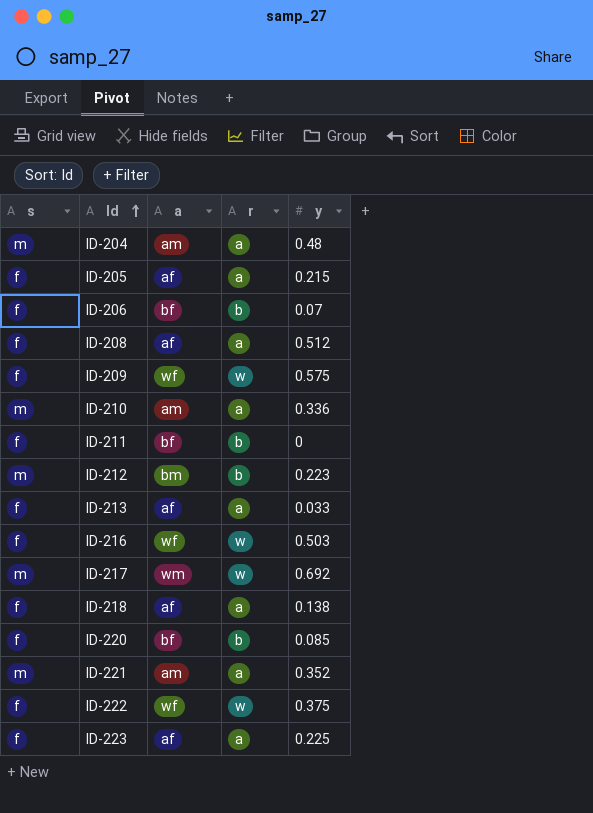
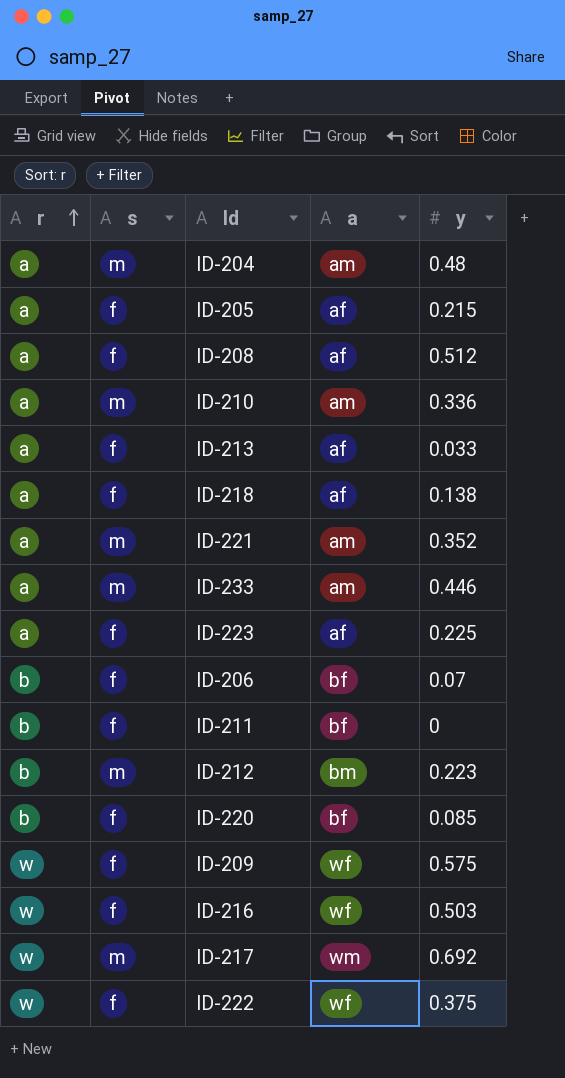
row order: Id ascending -> r ascending
column r | position: 4 -> 1
row ID-233: none -> a | m | am | 0.446

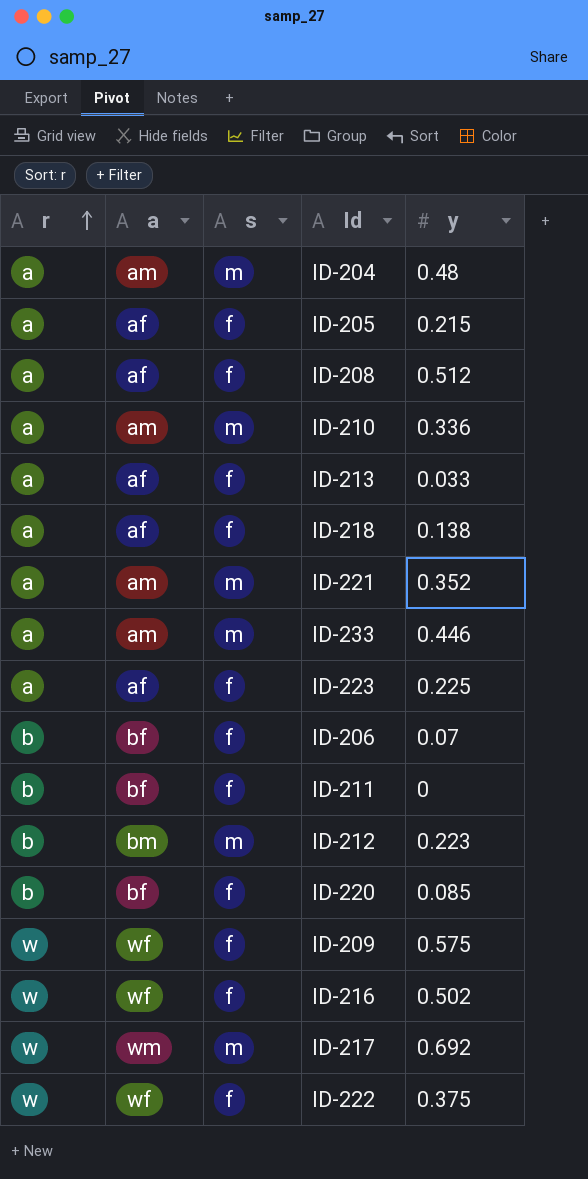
column a | position: 4 -> 2
ID-216 | y: 0.503 -> 0.502

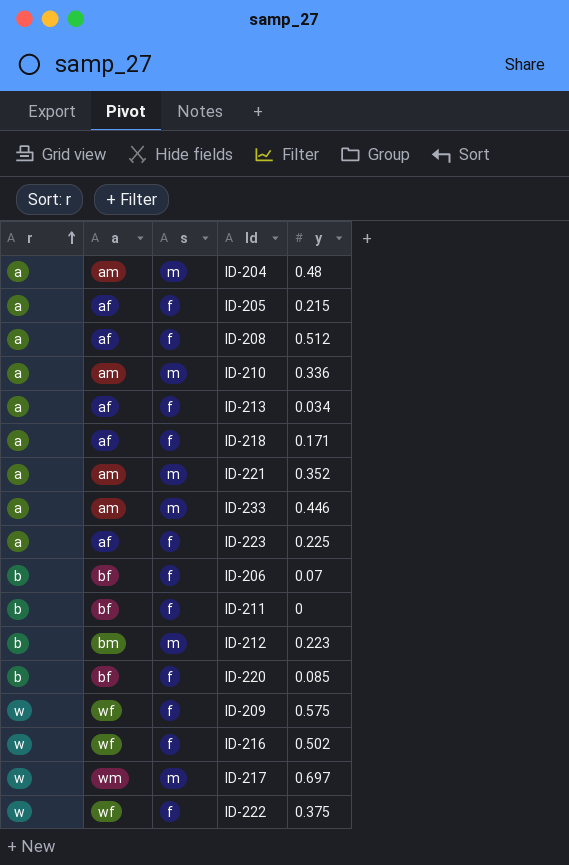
ID-213 | y: 0.033 -> 0.034
ID-218 | y: 0.138 -> 0.171
ID-217 | y: 0.692 -> 0.697

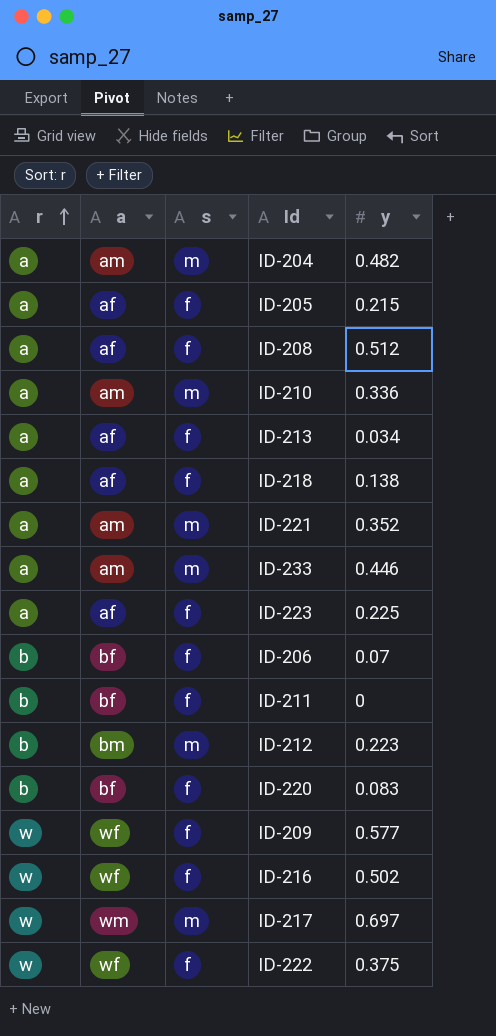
ID-204 | y: 0.48 -> 0.482
ID-218 | y: 0.171 -> 0.138
ID-220 | y: 0.085 -> 0.083
ID-209 | y: 0.575 -> 0.577

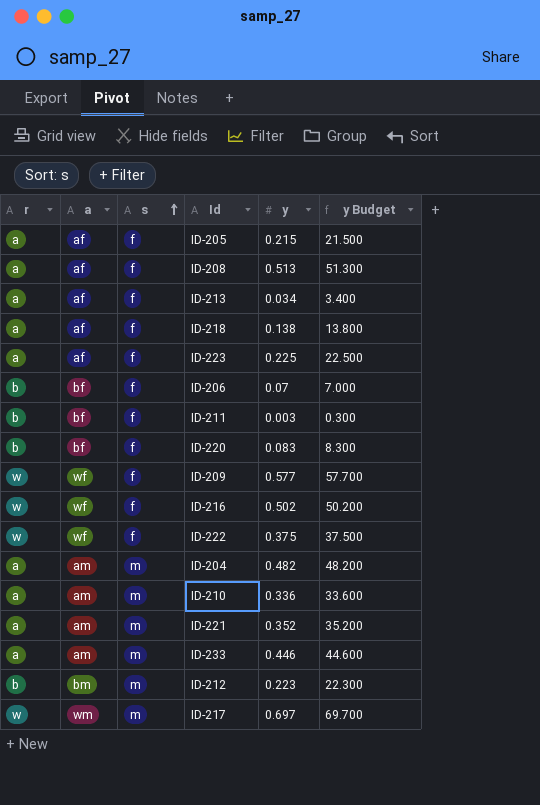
row order: r ascending -> s ascending
column y Budget | formula: none -> [y] * 100
ID-208 | y: 0.512 -> 0.513
ID-211 | y: 0 -> 0.003

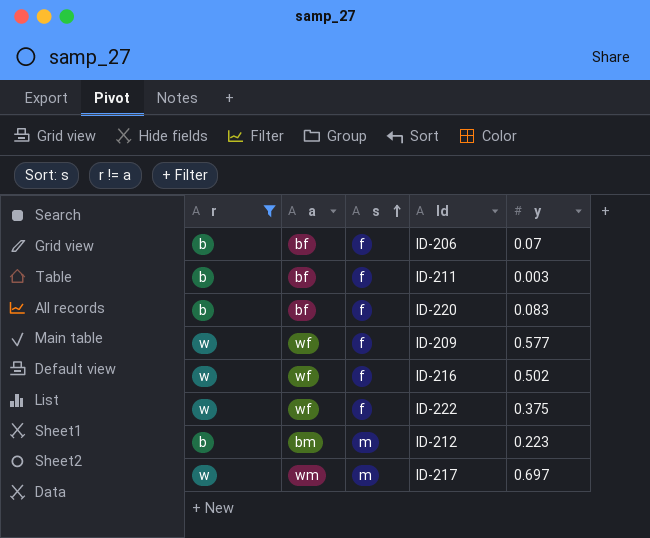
filter: none -> r != a
column y Budget | formula: [y] * 100 -> none

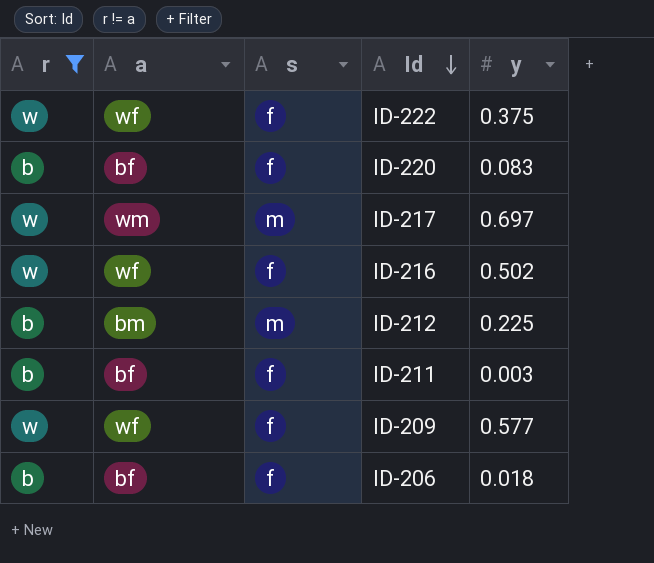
row order: s ascending -> Id descending
ID-212 | y: 0.223 -> 0.225
ID-206 | y: 0.07 -> 0.018

